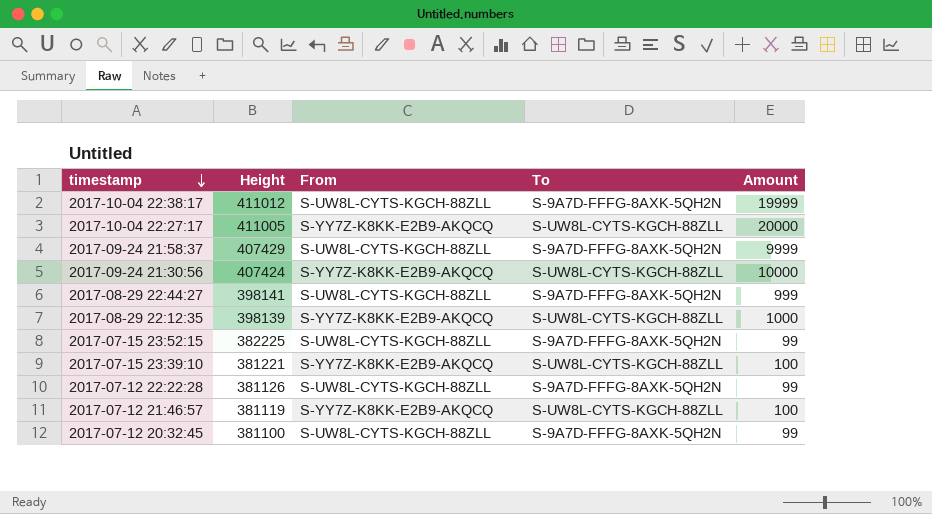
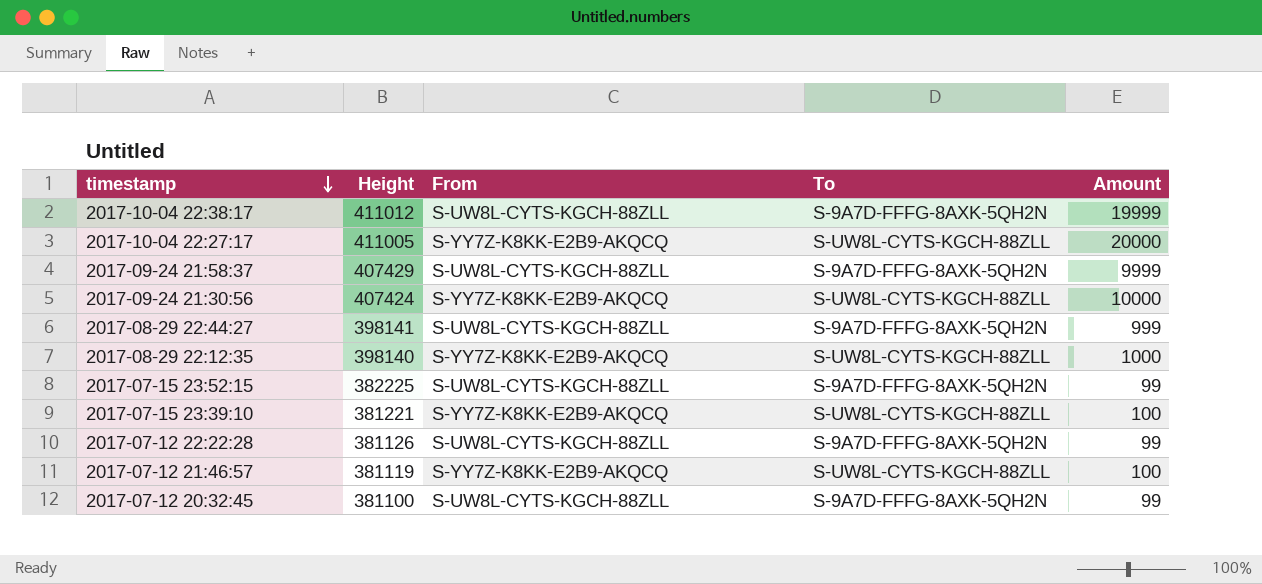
2017-08-29 22:12:35 | Height: 398139 -> 398140

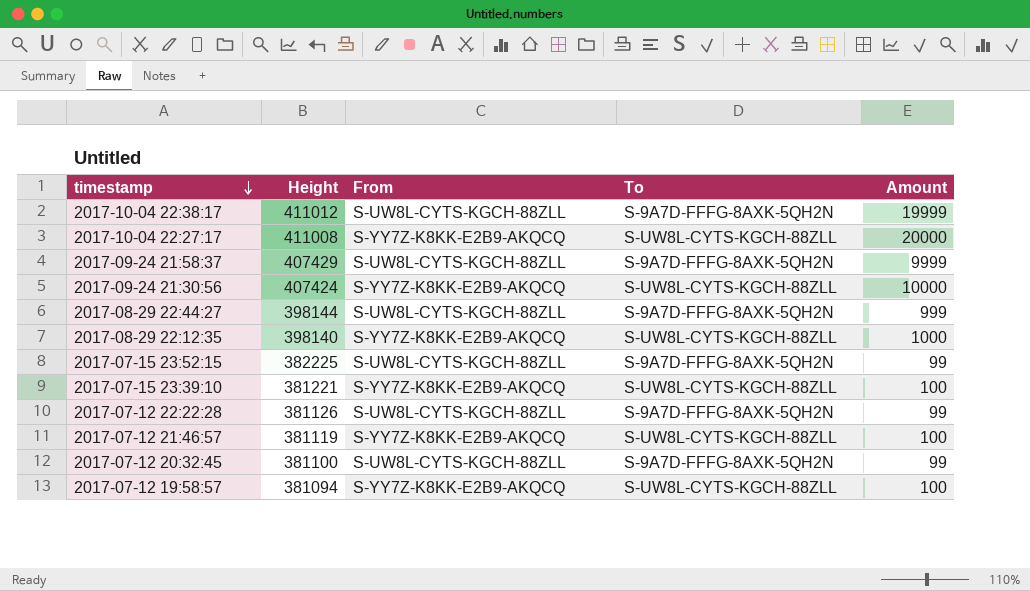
2017-10-04 22:27:17 | Height: 411005 -> 411008
2017-08-29 22:44:27 | Height: 398141 -> 398144
row 2017-07-12 19:58:57: none -> 381094 | S-YY7Z-K8KK-E2B9-AKQCQ | S-UW8L-CYTS-KGCH-88ZLL | 100

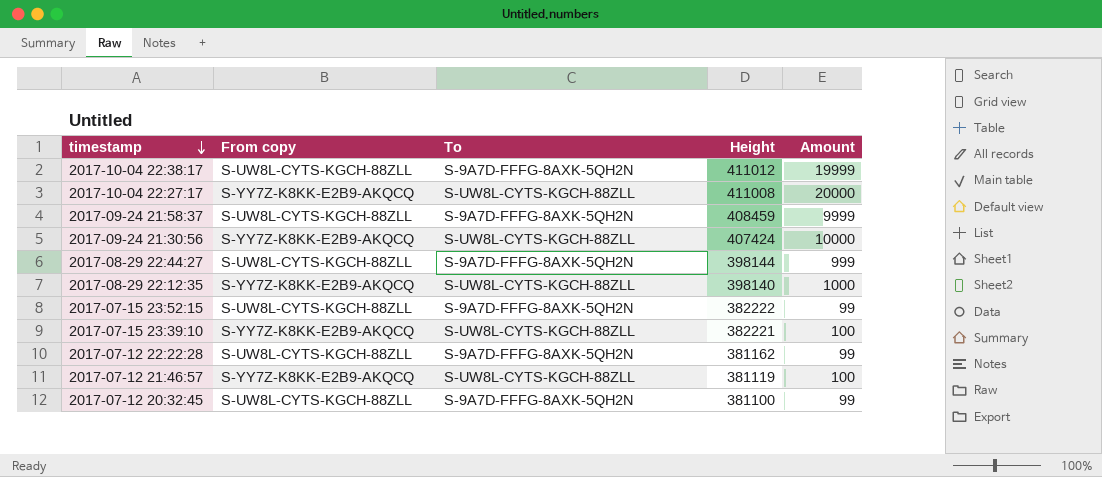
column name: From -> From copy
column Height | position: 2 -> 4
row 2017-07-12 19:58:57: 381094 | S-YY7Z-K8KK-E2B9-AKQCQ | S-UW8L-CYTS-KGCH-88ZLL | 100 -> none
2017-09-24 21:58:37 | Height: 407429 -> 408459
2017-07-15 23:52:15 | Height: 382225 -> 382222
2017-07-15 23:39:10 | Height: 381221 -> 382221
2017-07-12 22:22:28 | Height: 381126 -> 381162

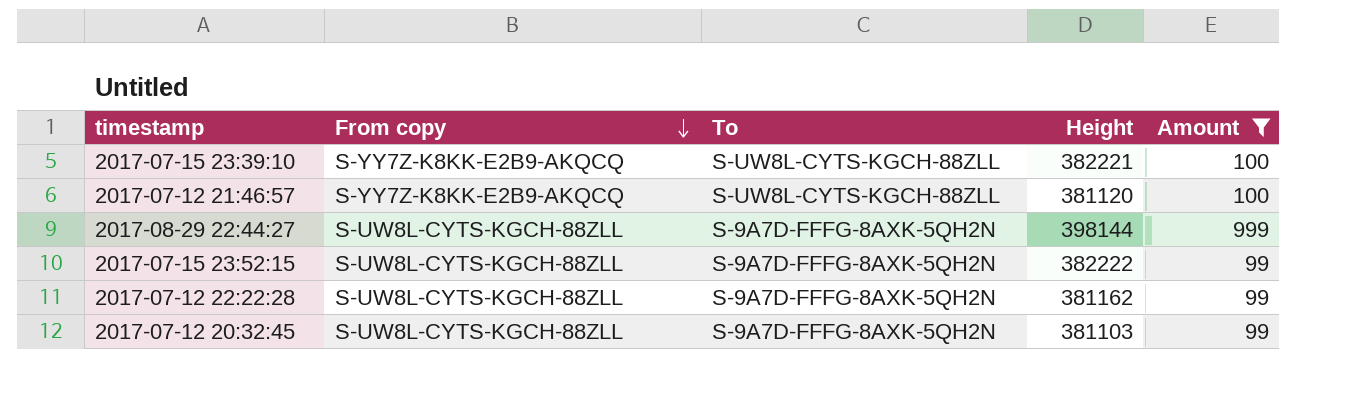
filter: none -> Amount <= 999
row order: timestamp descending -> From copy descending
2017-07-12 21:46:57 | Height: 381119 -> 381120
2017-07-12 20:32:45 | Height: 381100 -> 381103

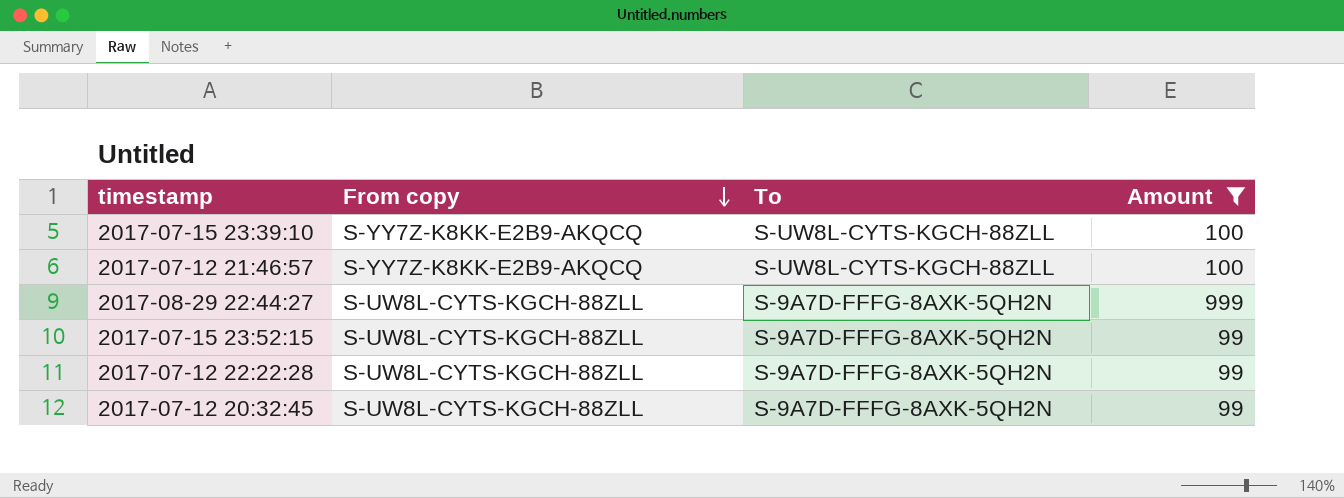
column Height | position: 4 -> none

